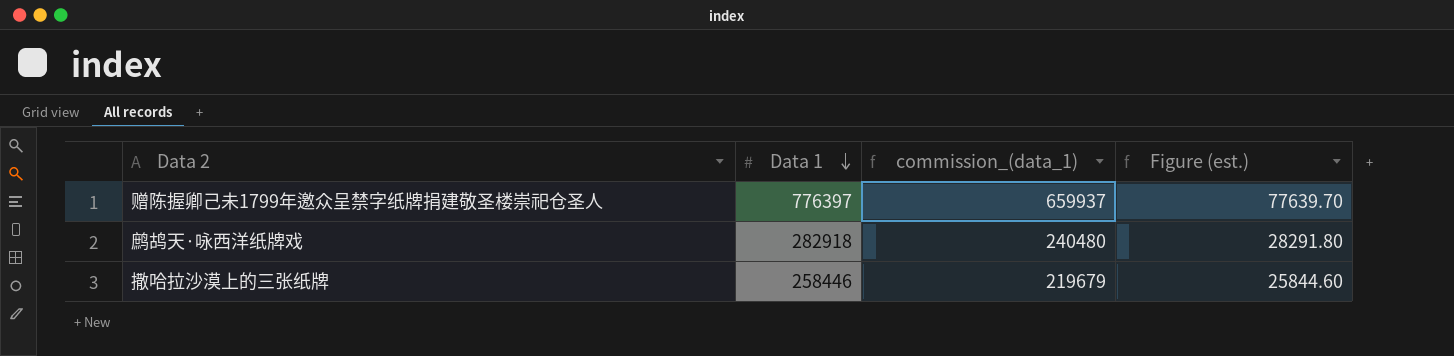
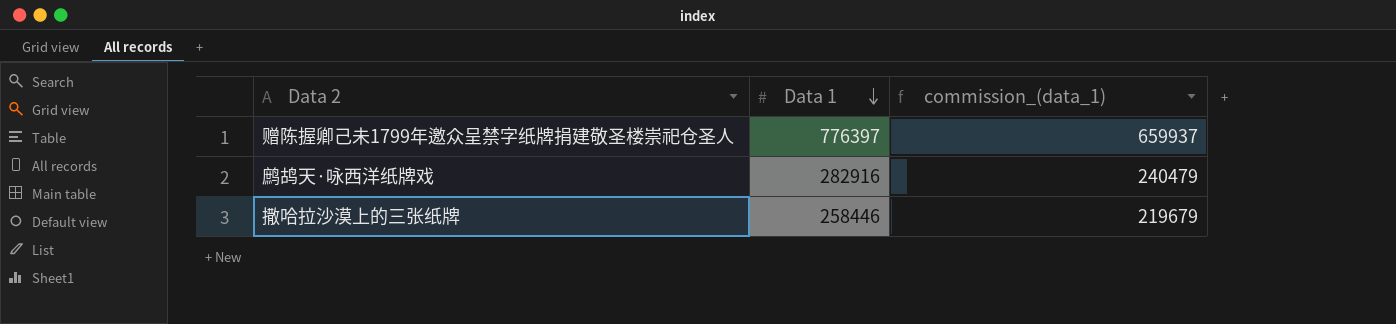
column Figure (est.) | formula: [Data 1] * 0.1 -> none
鹧鸪天·咏西洋纸牌戏 | Data 1: 282918 -> 282916
鹧鸪天·咏西洋纸牌戏 | commission_(data_1): 240480 -> 240479

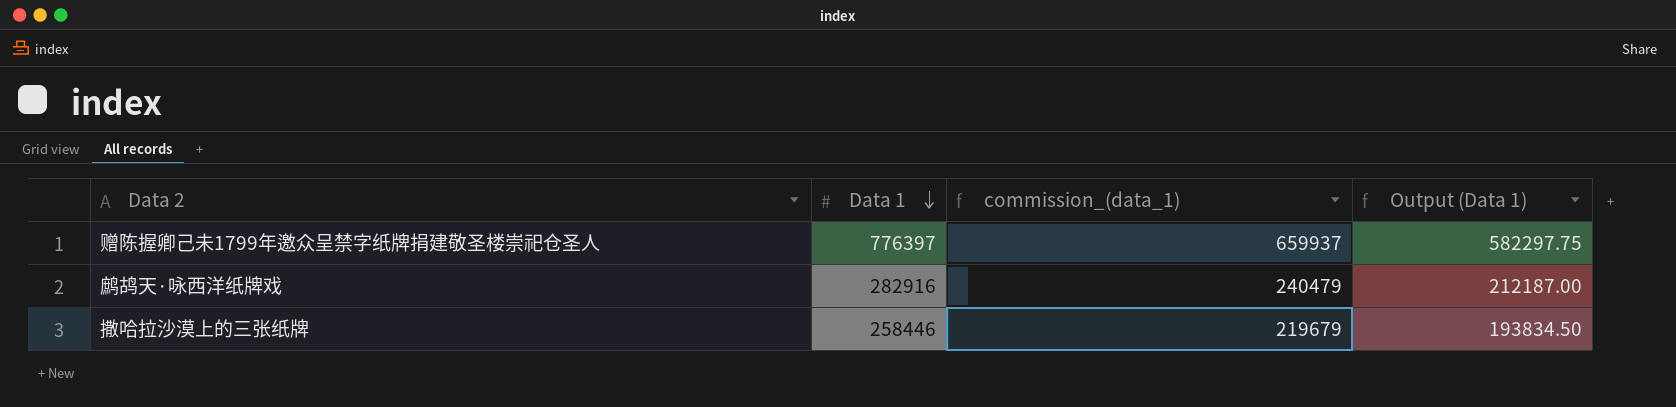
column Output (Data 1) | formula: none -> [Data 1] * 0.75

